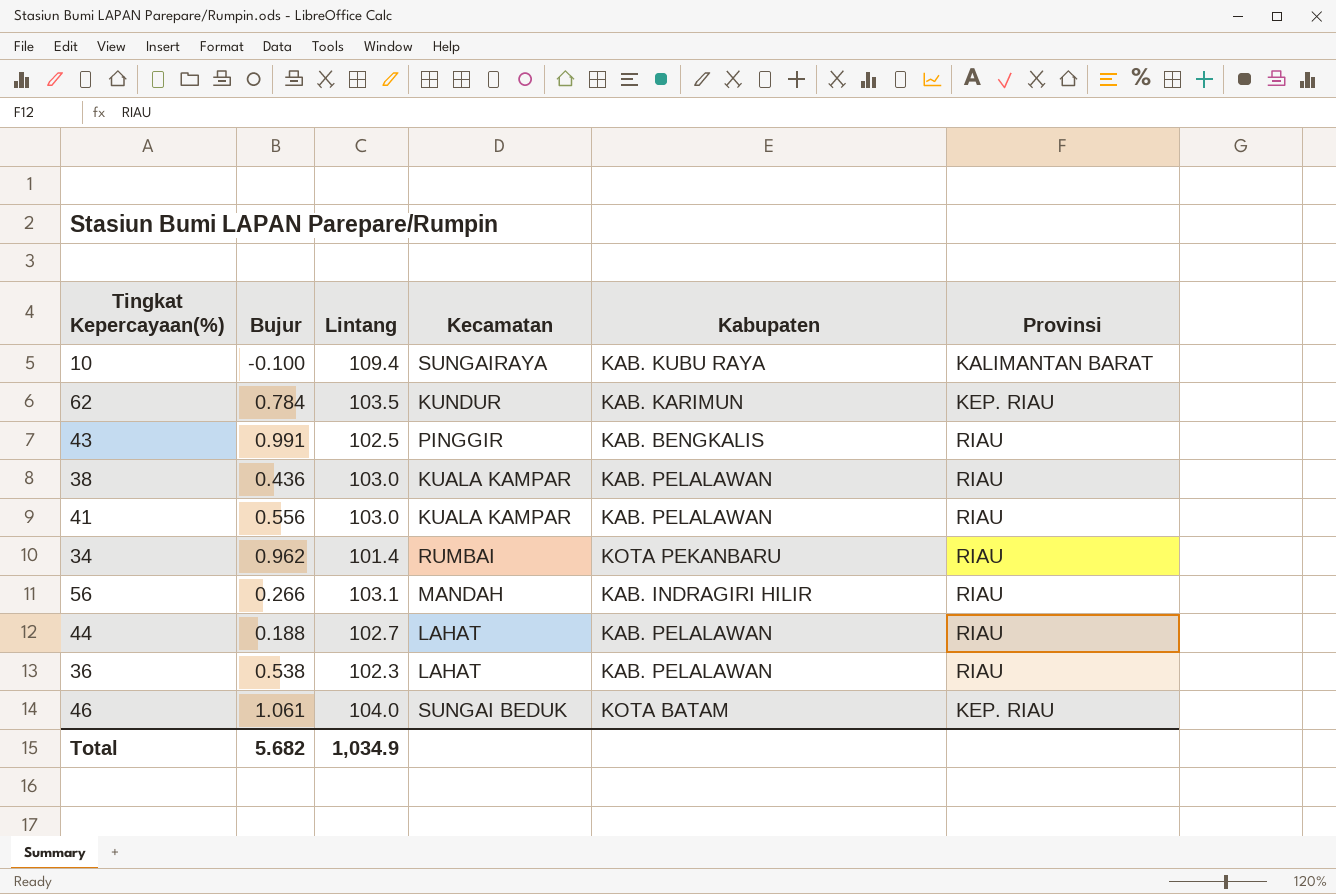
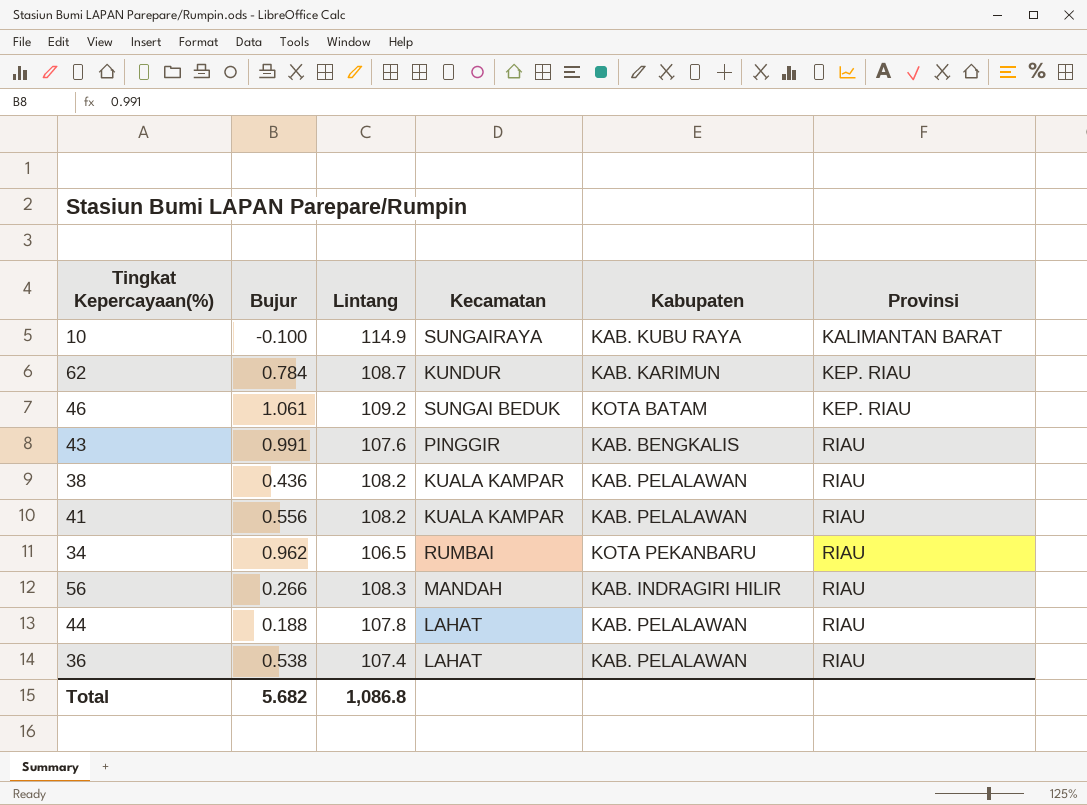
row order: none -> Provinsi ascending
10 | Lintang: 109.4 -> 114.9
62 | Lintang: 103.5 -> 108.7
46 | Lintang: 104.0 -> 109.2
43 | Lintang: 102.5 -> 107.6
38 | Lintang: 103.0 -> 108.2
41 | Lintang: 103.0 -> 108.2
34 | Lintang: 101.4 -> 106.5
56 | Lintang: 103.1 -> 108.3
44 | Lintang: 102.7 -> 107.8
36 | Lintang: 102.3 -> 107.4
Total | Lintang: 1,034.9 -> 1,086.8

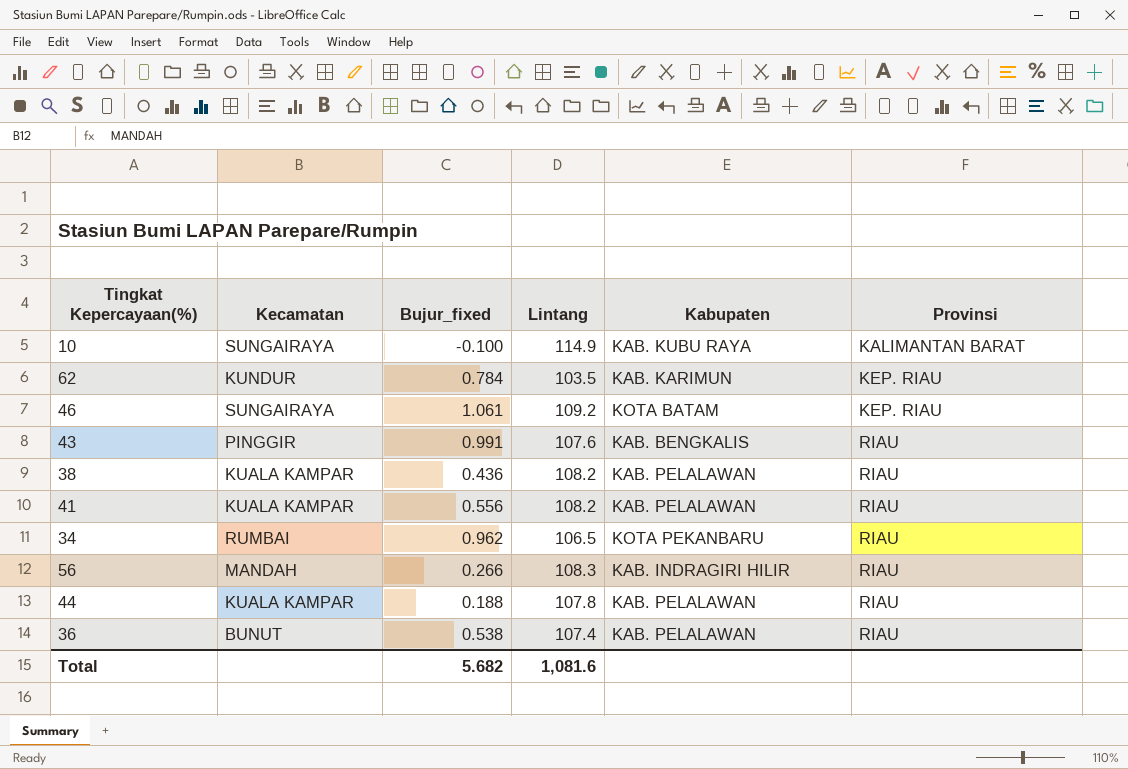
column Kecamatan | position: 4 -> 2
column name: Bujur -> Bujur_fixed
62 | Lintang: 108.7 -> 103.5
46 | Kecamatan: SUNGAI BEDUK -> SUNGAIRAYA
44 | Kecamatan: LAHAT -> KUALA KAMPAR
36 | Kecamatan: LAHAT -> BUNUT
Total | Lintang: 1,086.8 -> 1,081.6

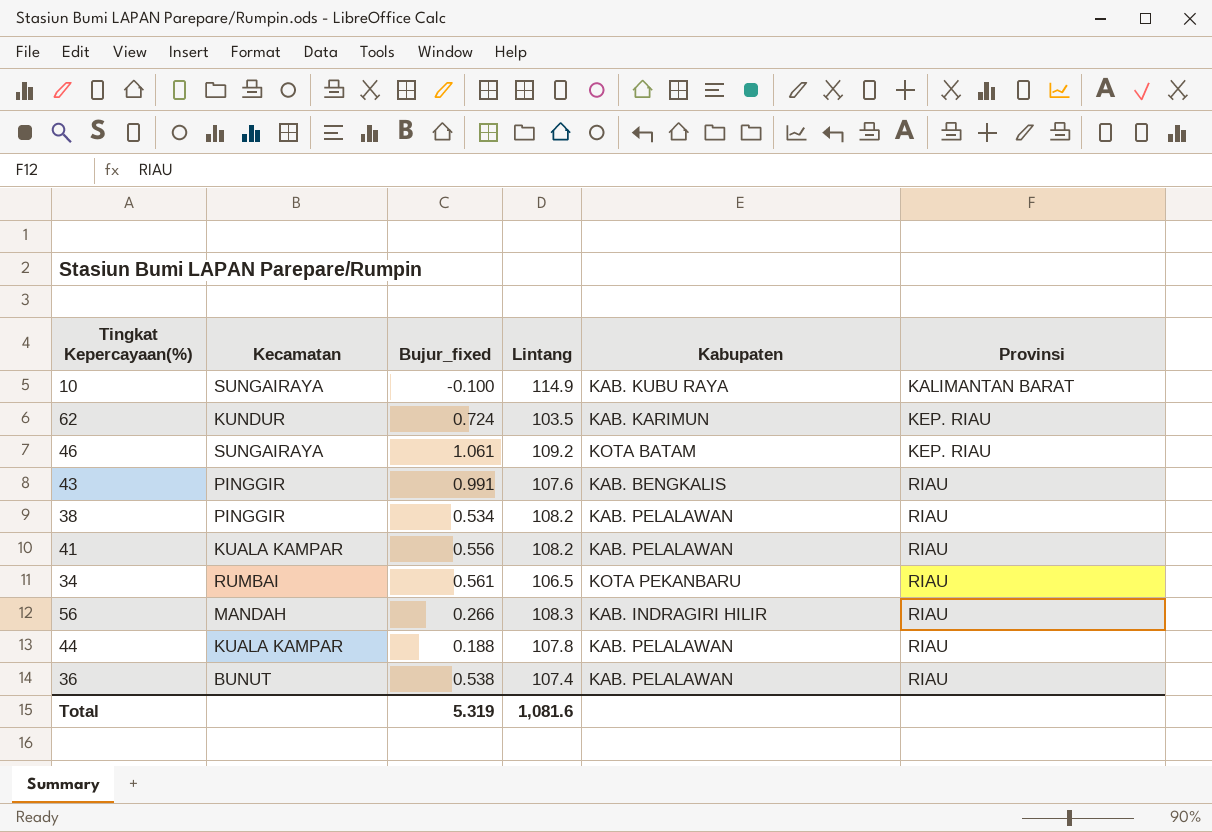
62 | Bujur_fixed: 0.784 -> 0.724
38 | Kecamatan: KUALA KAMPAR -> PINGGIR
38 | Bujur_fixed: 0.436 -> 0.534
34 | Bujur_fixed: 0.962 -> 0.561
Total | Bujur_fixed: 5.682 -> 5.319

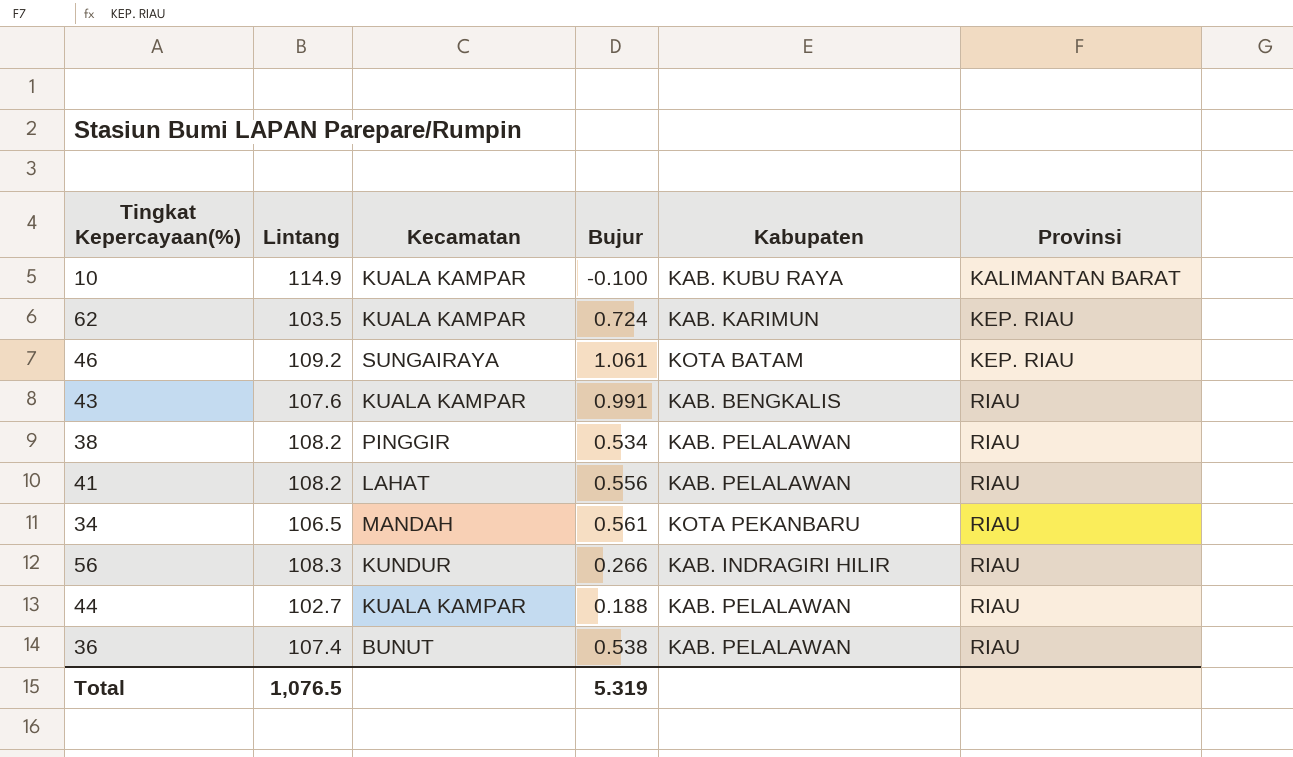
column Lintang | position: 4 -> 2
column name: Bujur_fixed -> Bujur
10 | Kecamatan: SUNGAIRAYA -> KUALA KAMPAR
62 | Kecamatan: KUNDUR -> KUALA KAMPAR
43 | Kecamatan: PINGGIR -> KUALA KAMPAR
41 | Kecamatan: KUALA KAMPAR -> LAHAT
34 | Kecamatan: RUMBAI -> MANDAH
56 | Kecamatan: MANDAH -> KUNDUR
44 | Lintang: 107.8 -> 102.7
Total | Lintang: 1,081.6 -> 1,076.5

